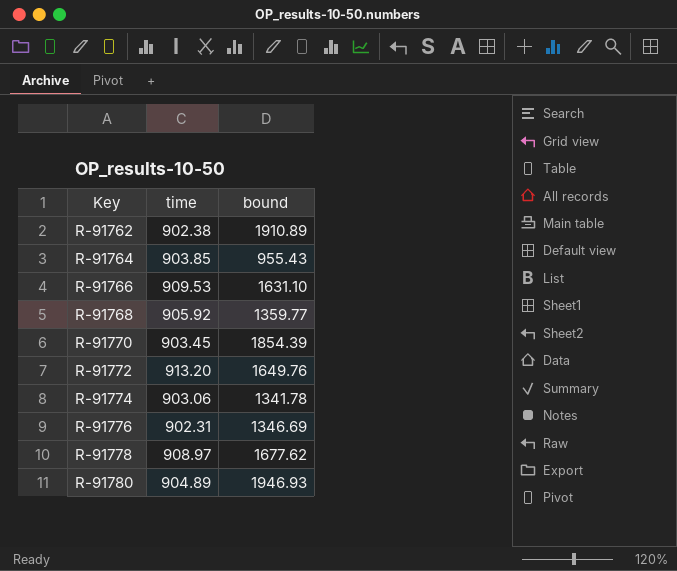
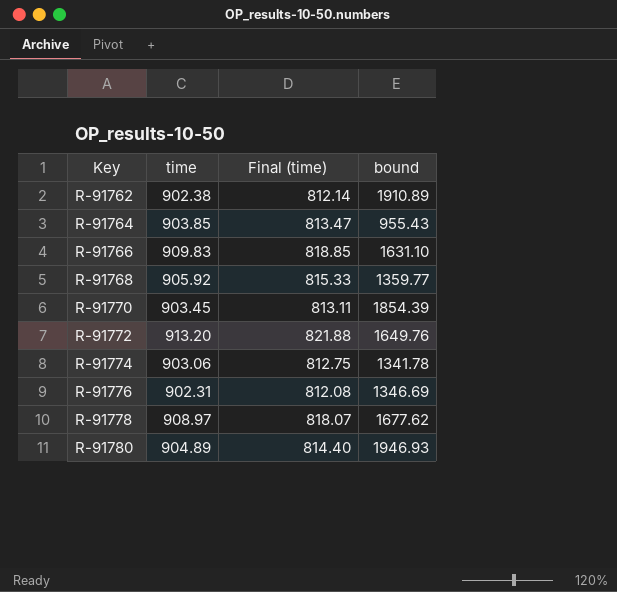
column Final (time) | formula: none -> [time] * 0.9
R-91766 | time: 909.53 -> 909.83

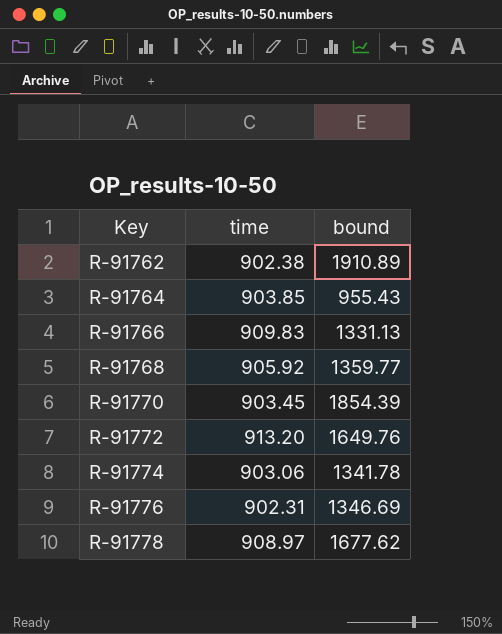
column Final (time) | formula: [time] * 0.9 -> none
row R-91780: 904.89 | 814.40 | 1946.93 -> none
R-91766 | bound: 1631.10 -> 1331.13

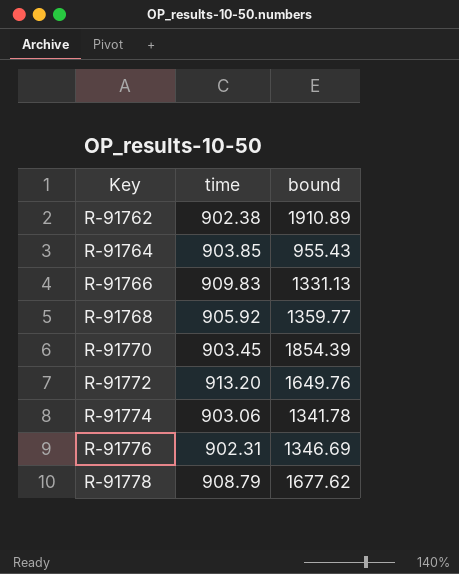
R-91778 | time: 908.97 -> 908.79

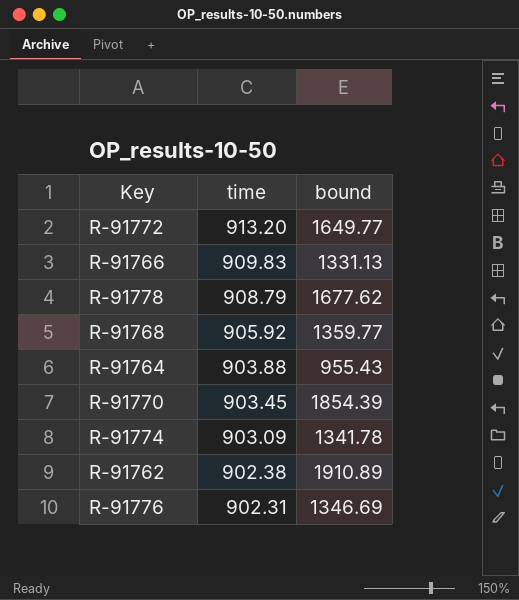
row order: Key ascending -> time descending
R-91772 | bound: 1649.76 -> 1649.77
R-91764 | time: 903.85 -> 903.88
R-91774 | time: 903.06 -> 903.09

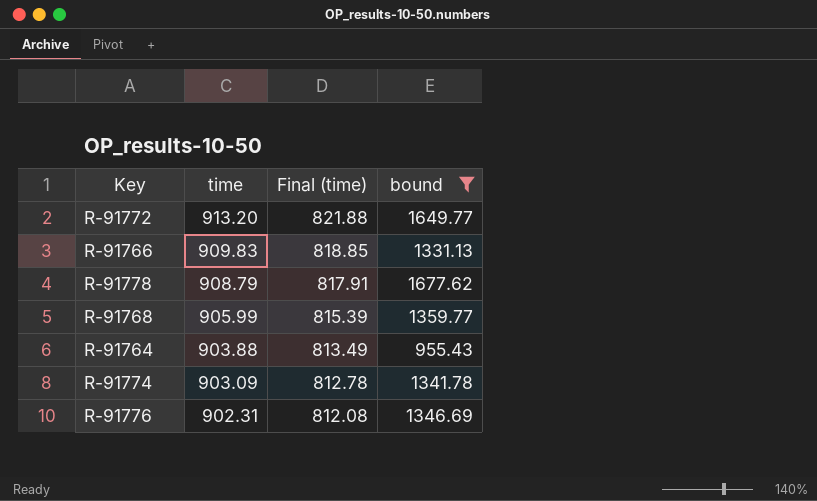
filter: none -> bound <= 1677.62
column Final (time) | formula: none -> [time] * 0.9
R-91768 | time: 905.92 -> 905.99

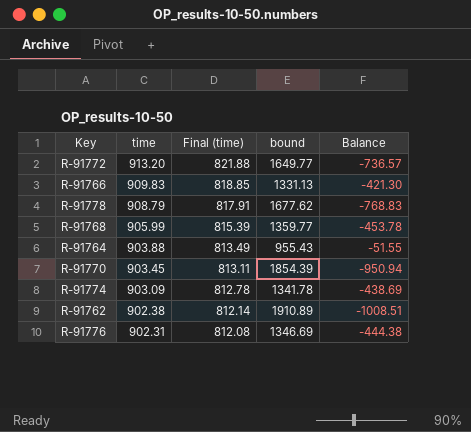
filter: bound <= 1677.62 -> none
column Balance | formula: none -> [time] - [bound]

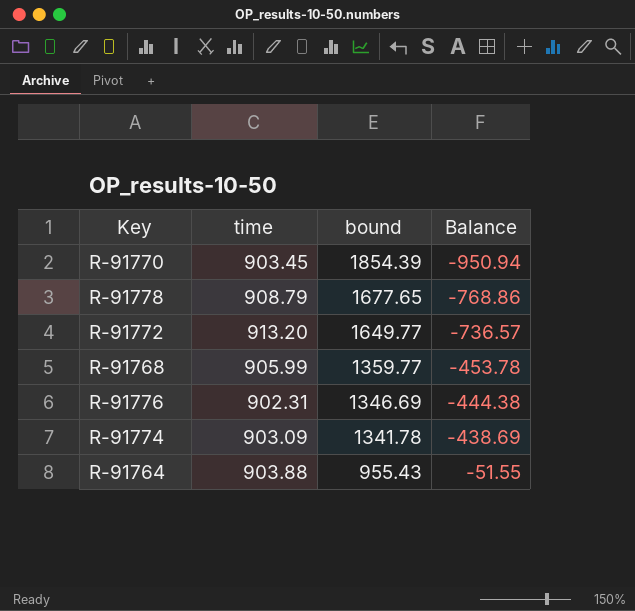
row order: time descending -> bound descending
column Final (time) | formula: [time] * 0.9 -> none
row R-91766: 909.83 | 818.85 | 1331.13 | -421.30 -> none
row R-91762: 902.38 | 812.14 | 1910.89 | -1008.51 -> none
R-91778 | bound: 1677.62 -> 1677.65
R-91778 | Balance: -768.83 -> -768.86

